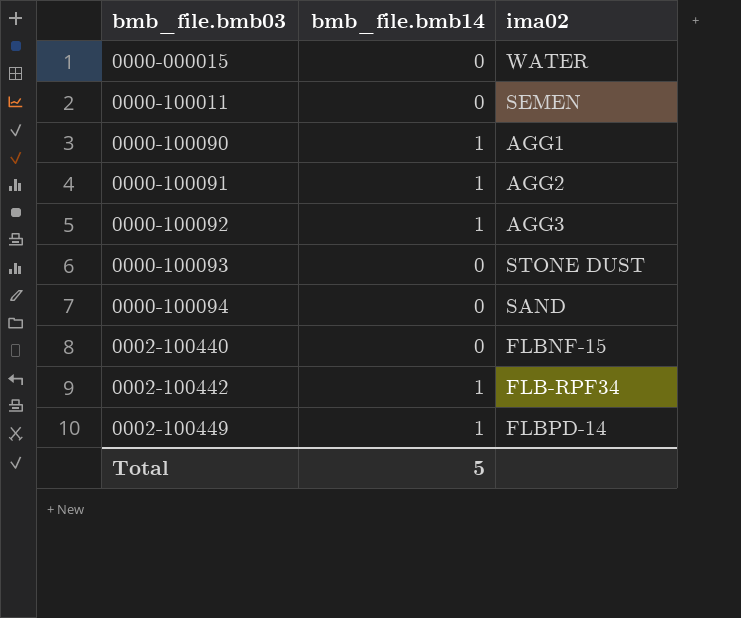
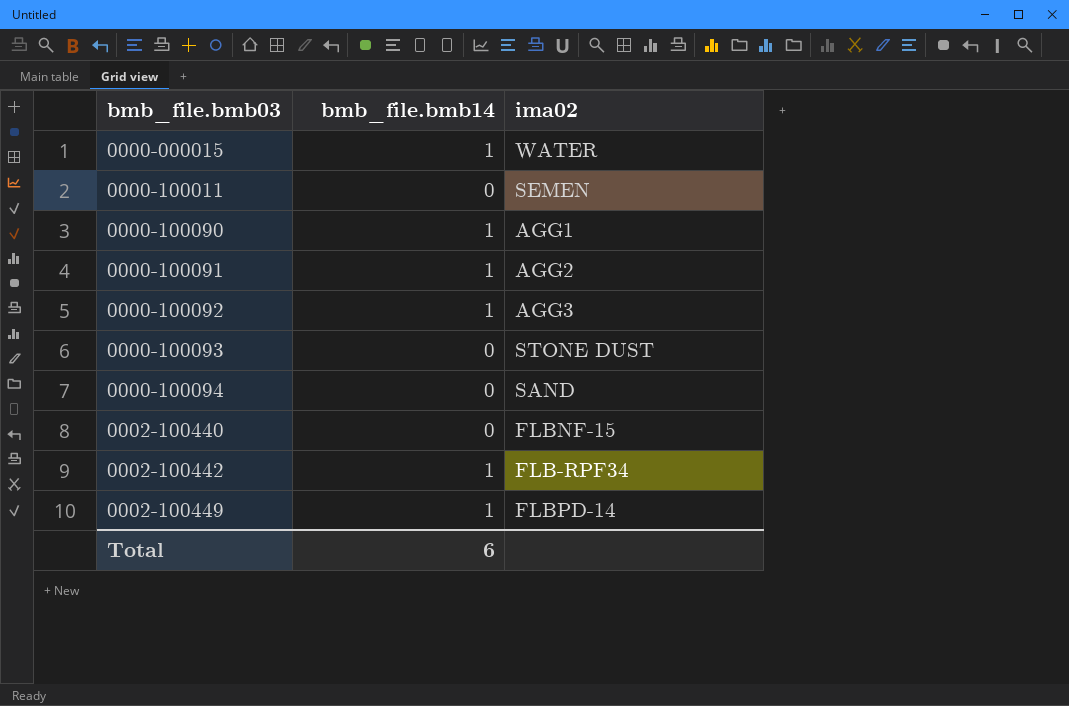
0000-000015 | bmb_file.bmb14: 0 -> 1
Total | bmb_file.bmb14: 5 -> 6

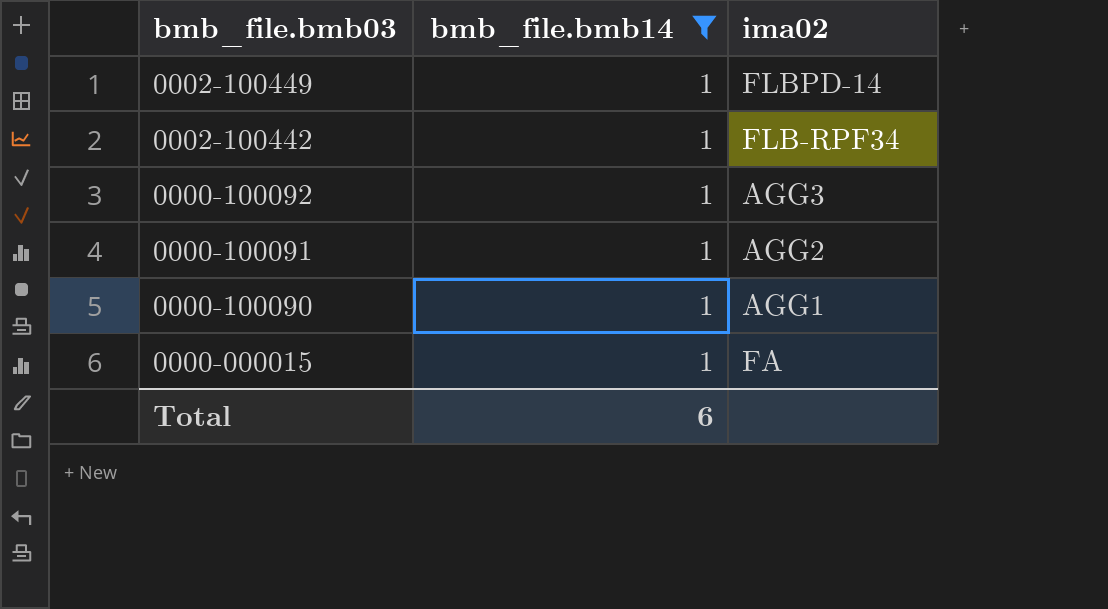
filter: none -> bmb_file.bmb14 = 1
row order: bmb_file.bmb03 ascending -> bmb_file.bmb03 descending
0000-000015 | ima02: WATER -> FA

